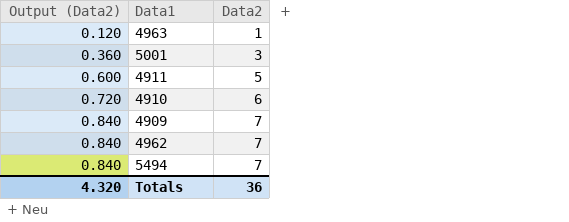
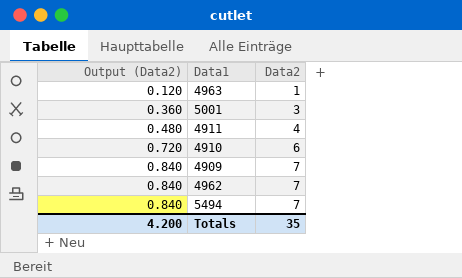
4911 | Output (Data2): 0.600 -> 0.480
4911 | Data2: 5 -> 4
Totals | Output (Data2): 4.320 -> 4.200
Totals | Data2: 36 -> 35

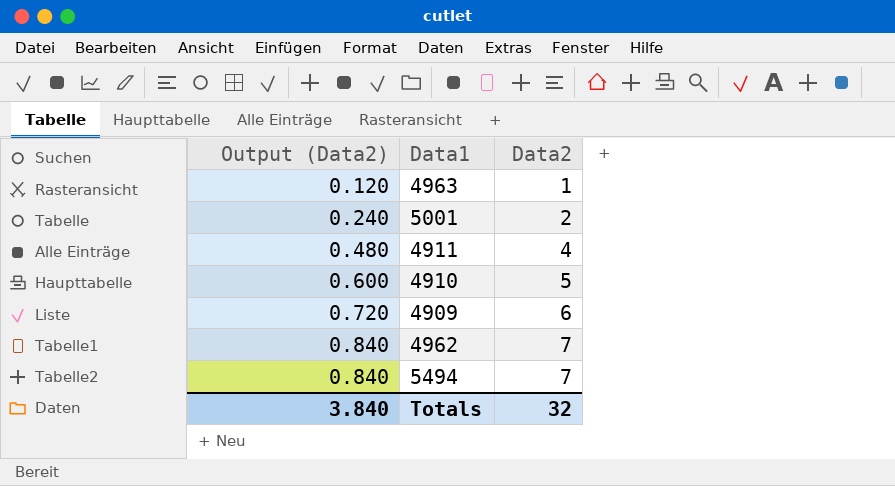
5001 | Output (Data2): 0.360 -> 0.240
5001 | Data2: 3 -> 2
4910 | Output (Data2): 0.720 -> 0.600
4910 | Data2: 6 -> 5
4909 | Output (Data2): 0.840 -> 0.720
4909 | Data2: 7 -> 6
Totals | Output (Data2): 4.200 -> 3.840
Totals | Data2: 35 -> 32

